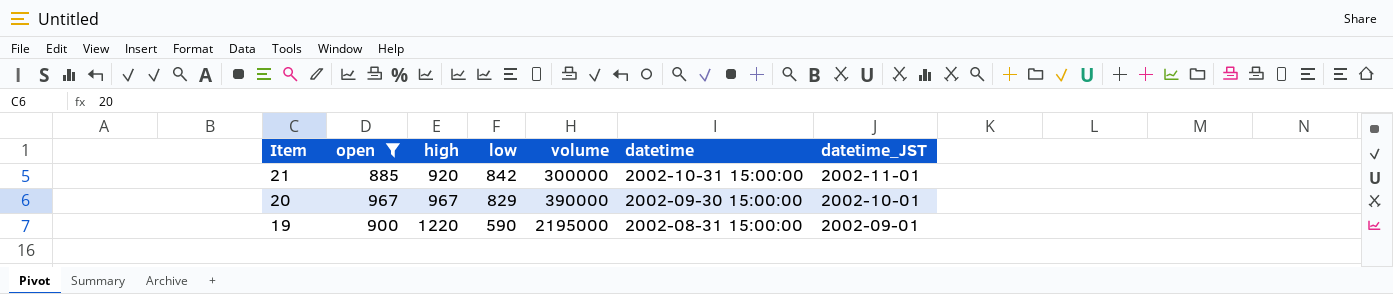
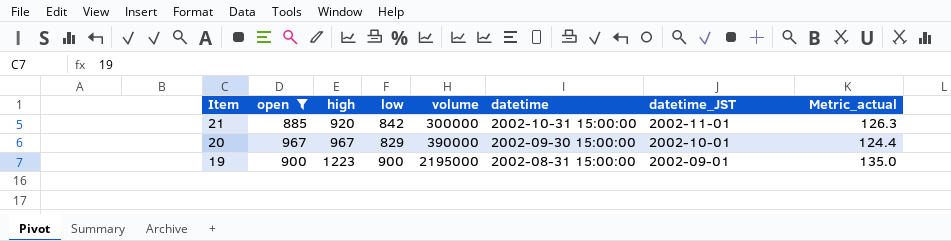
column Metric_actual | formula: none -> [low] * 0.15
19 | high: 1220 -> 1223
19 | low: 590 -> 900

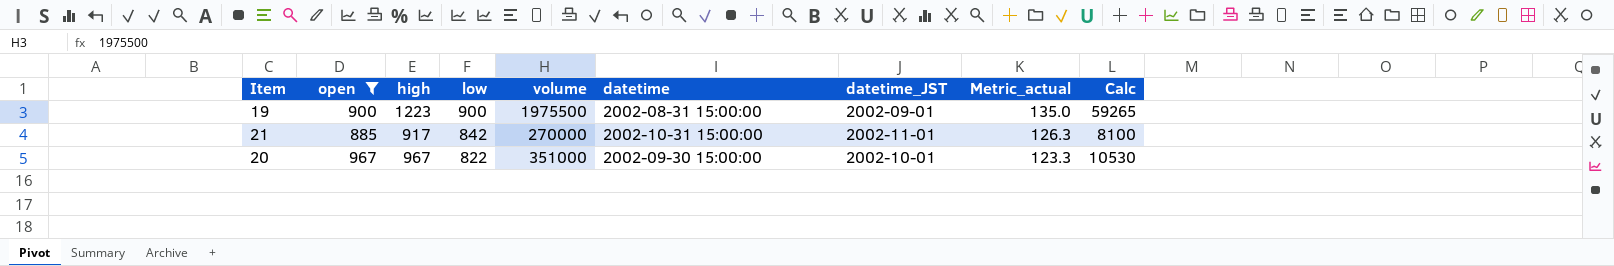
row order: Item descending -> low descending
column Calc | formula: none -> [volume] * 0.03
19 | volume: 2195000 -> 1975500
21 | high: 920 -> 917
21 | volume: 300000 -> 270000
20 | low: 829 -> 822
20 | volume: 390000 -> 351000
20 | Metric_actual: 124.4 -> 123.3

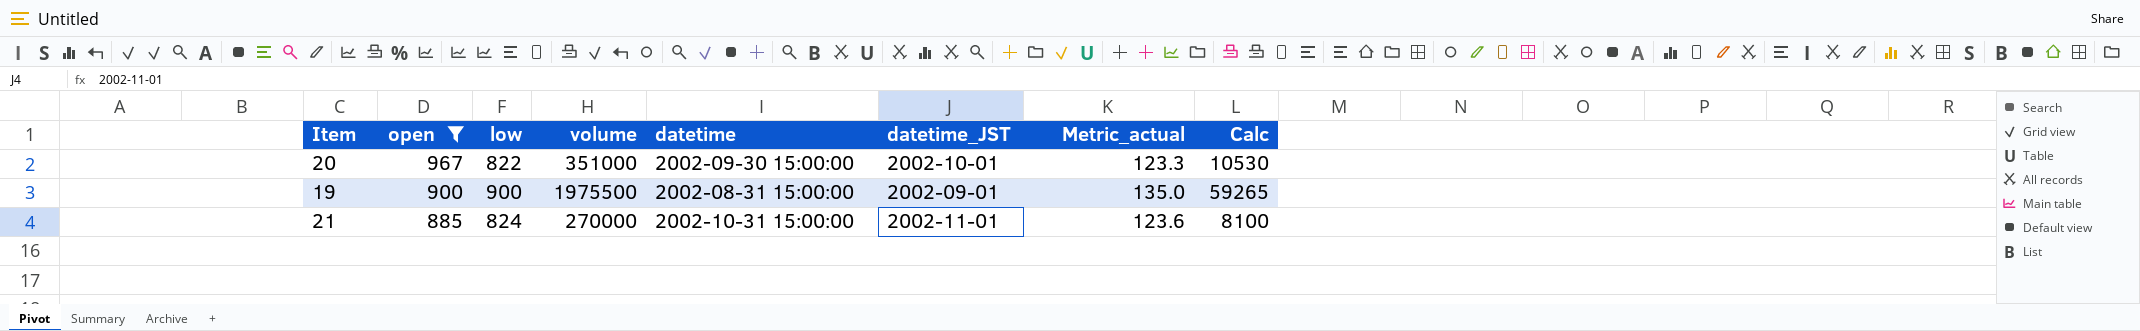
row order: low descending -> open descending
column high | position: 3 -> none
21 | low: 842 -> 824
21 | Metric_actual: 126.3 -> 123.6

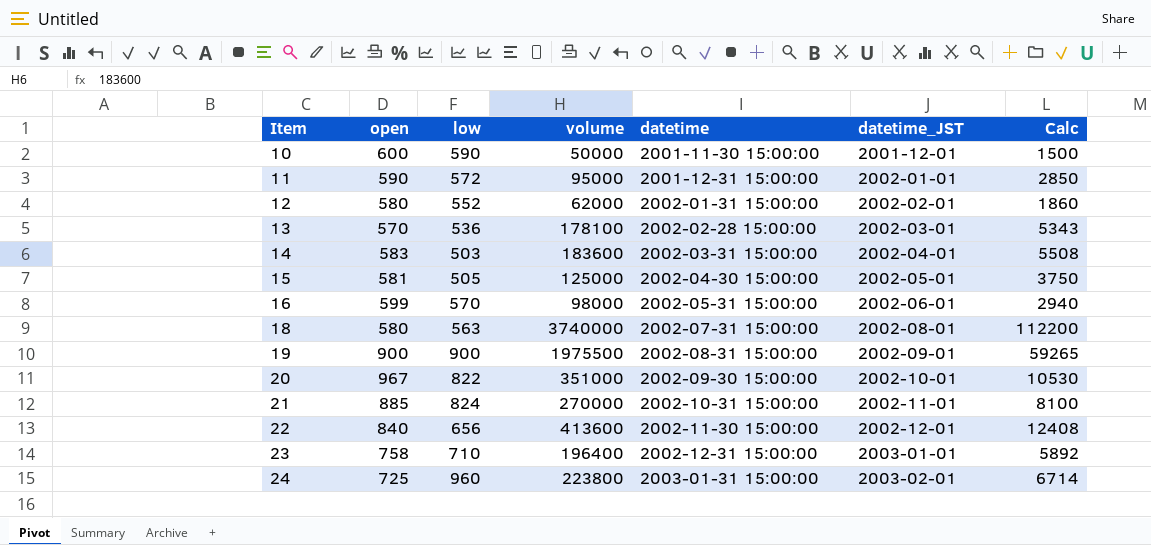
filter: open >= 885 -> none
row order: open descending -> Item ascending
column Metric_actual | formula: [low] * 0.15 -> none

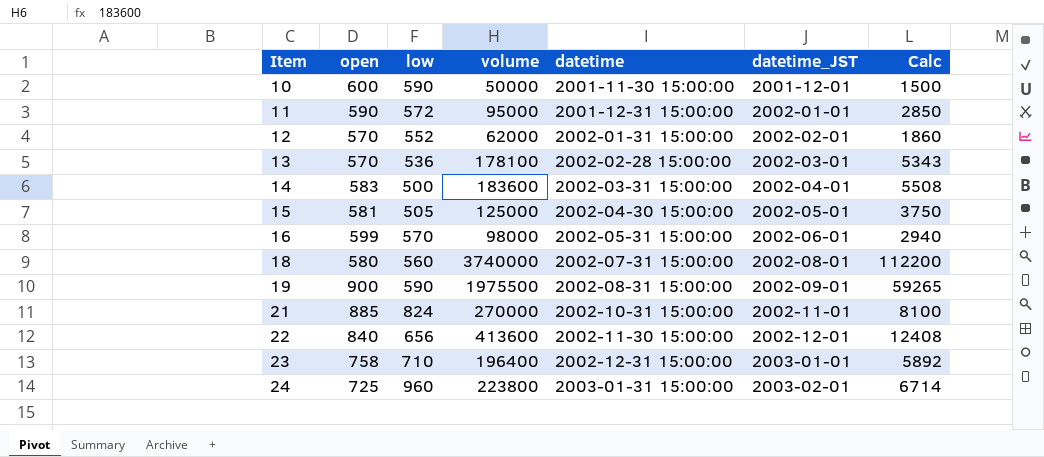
row 20: 967 | 822 | 351000 | 2002-09-30 15:00:00 | 2002-10-01 | 10530 -> none
12 | open: 580 -> 570
14 | low: 503 -> 500
18 | low: 563 -> 560
19 | low: 900 -> 590

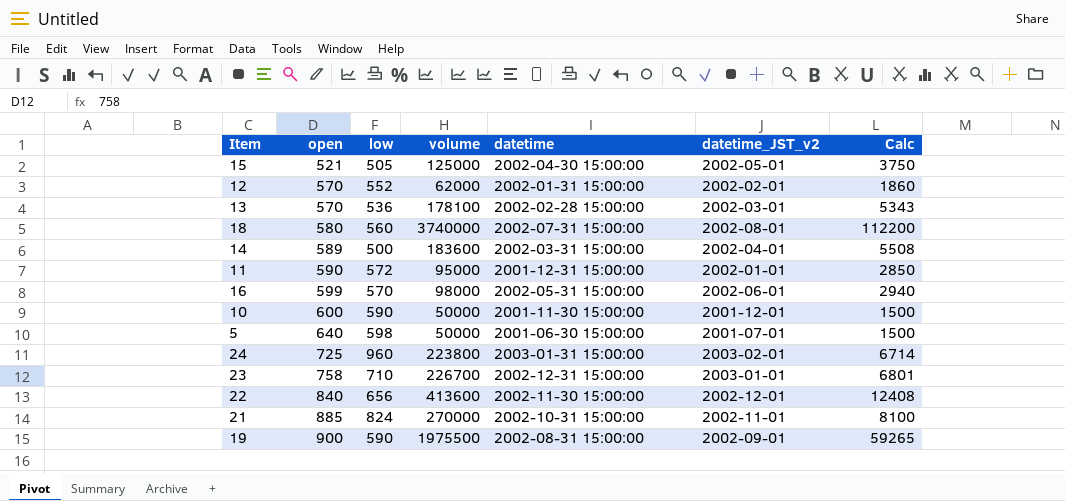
row order: Item ascending -> open ascending
column name: datetime_JST -> datetime_JST_v2
15 | open: 581 -> 521
14 | open: 583 -> 589
row 5: none -> 640 | 598 | 50000 | 2001-06-30 15:00:00 | 2001-07-01 | 1500
23 | volume: 196400 -> 226700
23 | Calc: 5892 -> 6801

